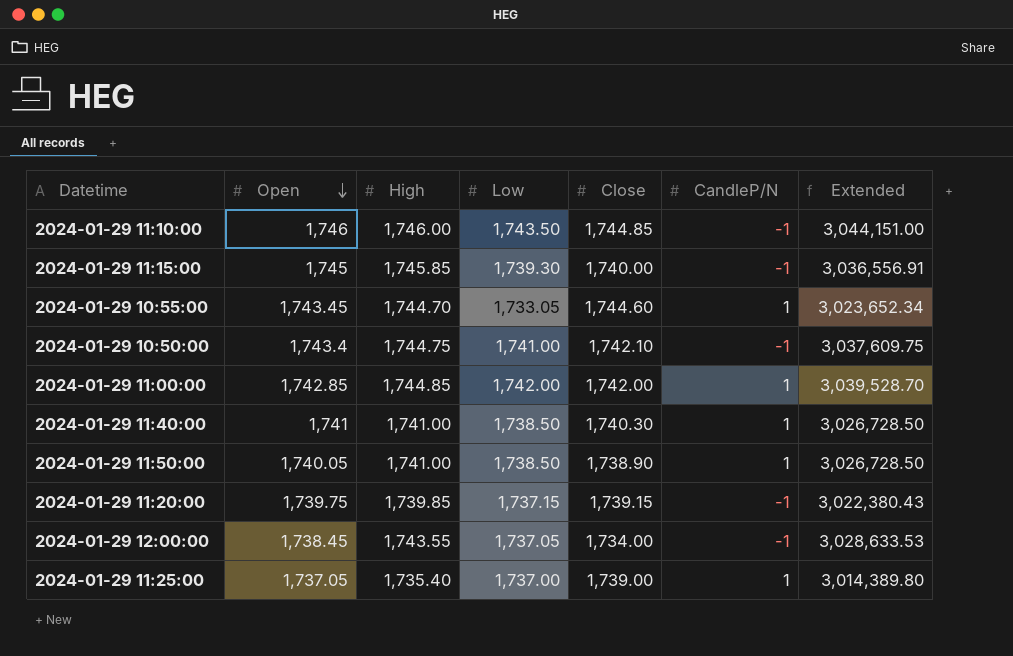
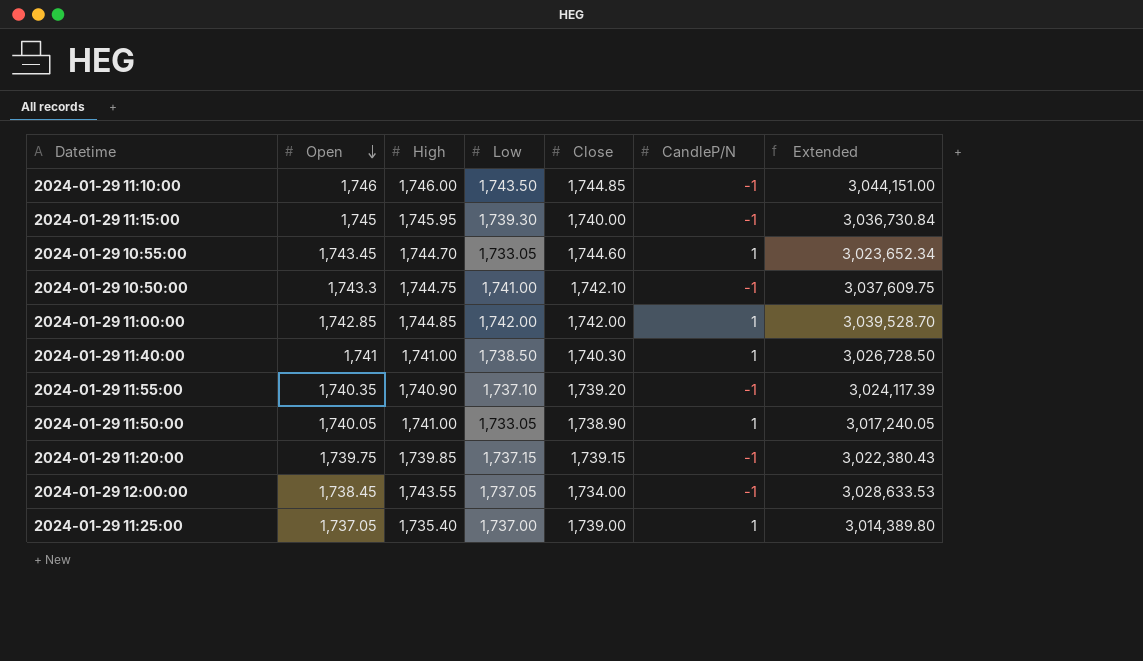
2024-01-29 11:15:00 | High: 1,745.85 -> 1,745.95
2024-01-29 11:15:00 | Extended: 3,036,556.91 -> 3,036,730.84
2024-01-29 10:50:00 | Open: 1,743.4 -> 1,743.3
row 2024-01-29 11:55:00: none -> 1,740.35 | 1,740.90 | 1,737.10 | 1,739.20 | -1 | 3,024,117.39
2024-01-29 11:50:00 | Low: 1,738.50 -> 1,733.05
2024-01-29 11:50:00 | Extended: 3,026,728.50 -> 3,017,240.05

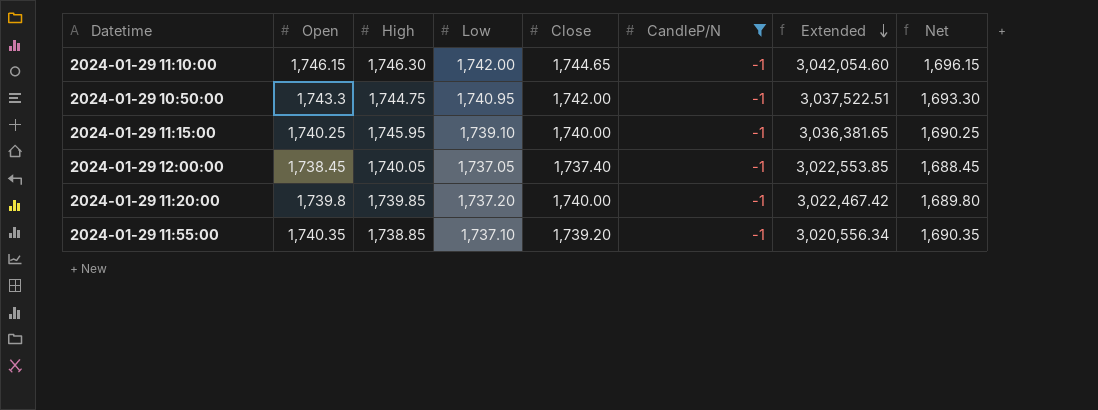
filter: none -> CandleP/N = -1
row order: Open descending -> Extended descending
column Net | formula: none -> [Open] - 50
2024-01-29 11:10:00 | Open: 1,746 -> 1,746.15
2024-01-29 11:10:00 | High: 1,746.00 -> 1,746.30
2024-01-29 11:10:00 | Low: 1,743.50 -> 1,742.00
2024-01-29 11:10:00 | Close: 1,744.85 -> 1,744.65
2024-01-29 11:10:00 | Extended: 3,044,151.00 -> 3,042,054.60
2024-01-29 10:50:00 | Low: 1,741.00 -> 1,740.95
2024-01-29 10:50:00 | Close: 1,742.10 -> 1,742.00
2024-01-29 10:50:00 | Extended: 3,037,609.75 -> 3,037,522.51
2024-01-29 11:15:00 | Open: 1,745 -> 1,740.25
2024-01-29 11:15:00 | Low: 1,739.30 -> 1,739.10
2024-01-29 11:15:00 | Extended: 3,036,730.84 -> 3,036,381.65
2024-01-29 12:00:00 | High: 1,743.55 -> 1,740.05
2024-01-29 12:00:00 | Close: 1,734.00 -> 1,737.40
2024-01-29 12:00:00 | Extended: 3,028,633.53 -> 3,022,553.85
2024-01-29 11:20:00 | Open: 1,739.75 -> 1,739.8
2024-01-29 11:20:00 | Low: 1,737.15 -> 1,737.20
2024-01-29 11:20:00 | Close: 1,739.15 -> 1,740.00
2024-01-29 11:20:00 | Extended: 3,022,380.43 -> 3,022,467.42
2024-01-29 11:55:00 | High: 1,740.90 -> 1,738.85
2024-01-29 11:55:00 | Extended: 3,024,117.39 -> 3,020,556.34

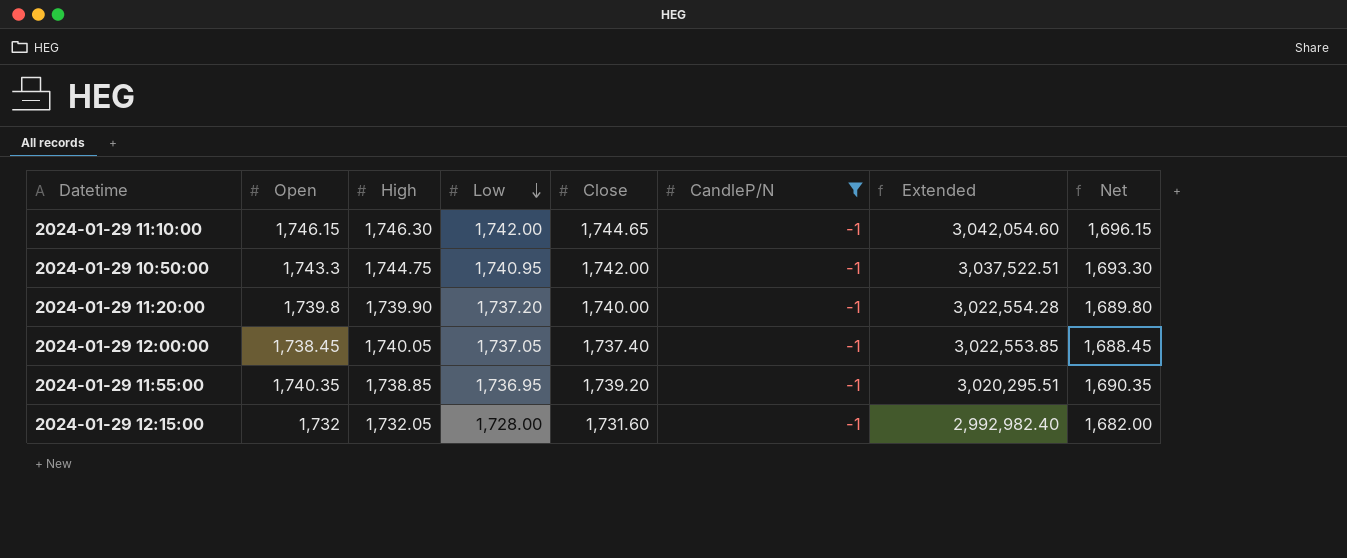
row order: Extended descending -> Low descending
row 2024-01-29 11:15:00: 1,740.25 | 1,745.95 | 1,739.10 | 1,740.00 | -1 | 3,036,381.65 | 1,690.25 -> none
2024-01-29 11:20:00 | High: 1,739.85 -> 1,739.90
2024-01-29 11:20:00 | Extended: 3,022,467.42 -> 3,022,554.28
2024-01-29 11:55:00 | Low: 1,737.10 -> 1,736.95
2024-01-29 11:55:00 | Extended: 3,020,556.34 -> 3,020,295.51
row 2024-01-29 12:15:00: none -> 1,732 | 1,732.05 | 1,728.00 | 1,731.60 | -1 | 2,992,982.40 | 1,682.00

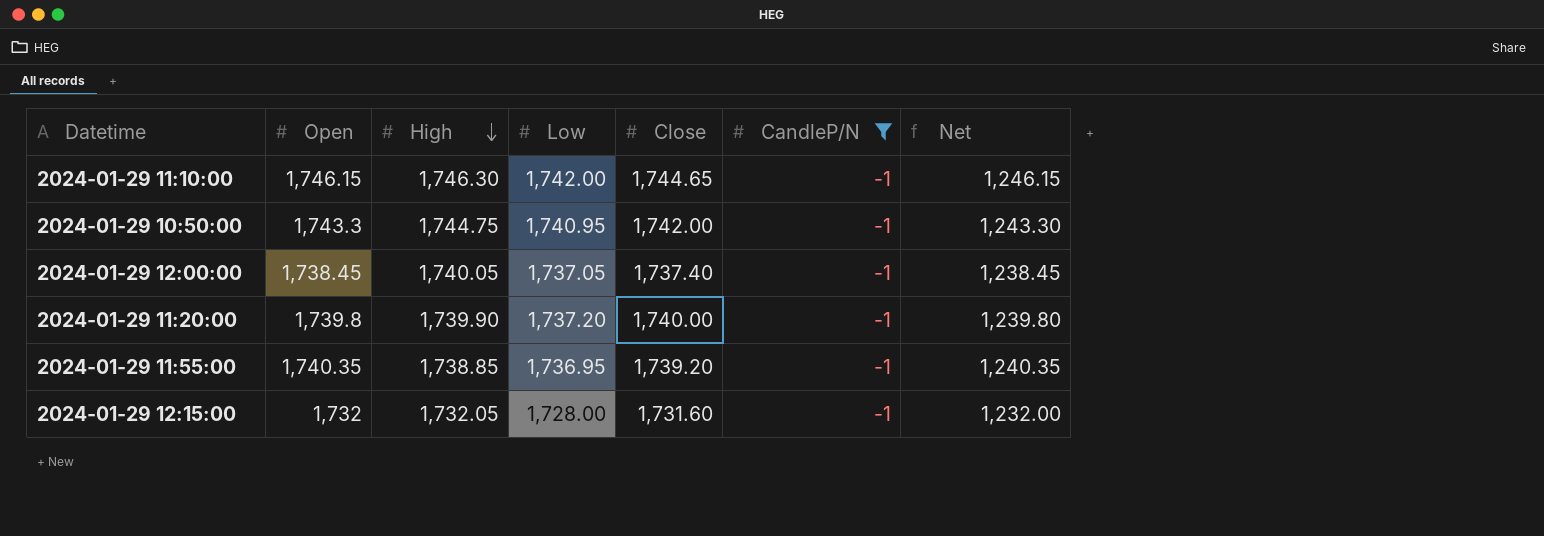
row order: Low descending -> High descending
column Extended | formula: [High] * [Low] -> none
column Net | formula: [Open] - 50 -> [Open] - 500

